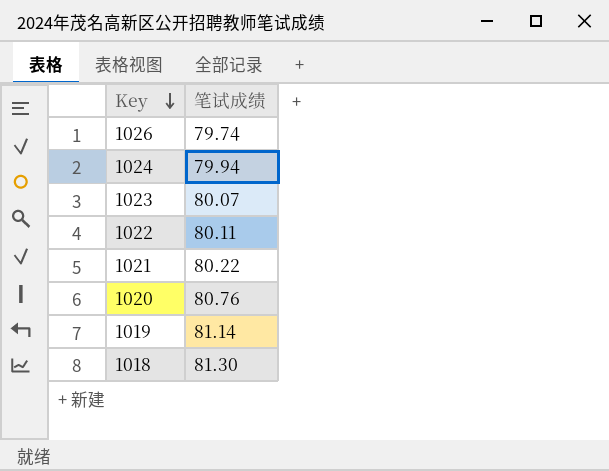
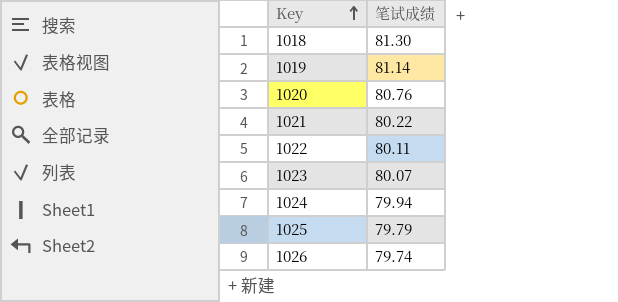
row order: Key descending -> Key ascending
row 1025: none -> 79.79

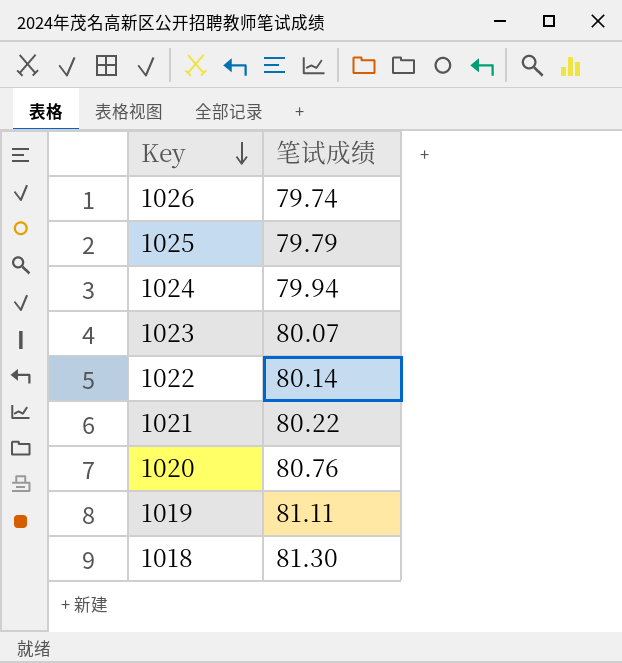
row order: Key ascending -> Key descending
1022 | 笔试成绩: 80.11 -> 80.14
1019 | 笔试成绩: 81.14 -> 81.11

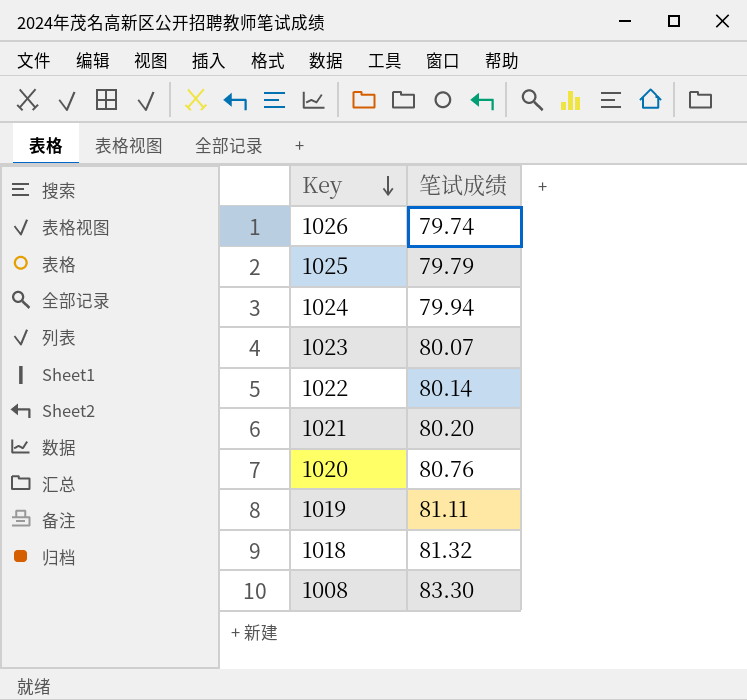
1021 | 笔试成绩: 80.22 -> 80.20
1018 | 笔试成绩: 81.30 -> 81.32
row 1008: none -> 83.30

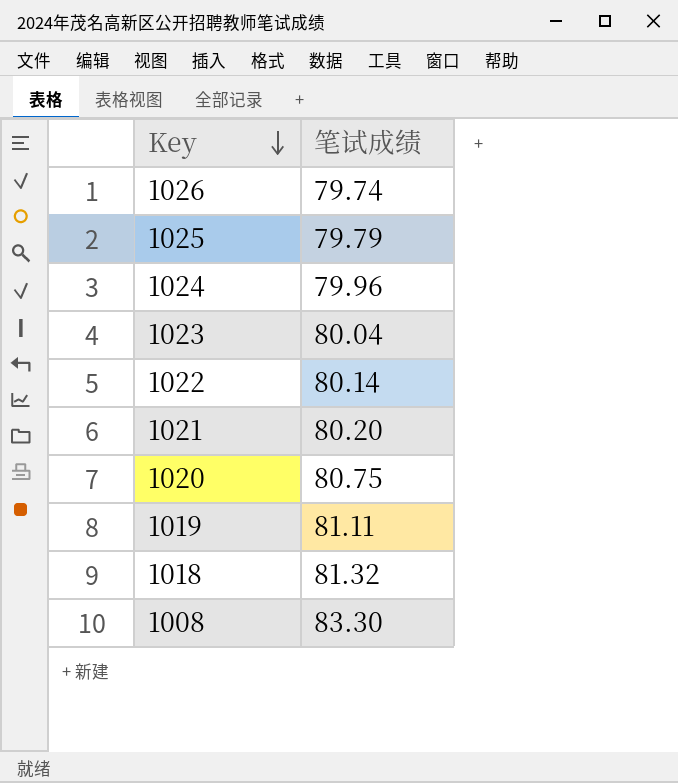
1024 | 笔试成绩: 79.94 -> 79.96
1023 | 笔试成绩: 80.07 -> 80.04
1020 | 笔试成绩: 80.76 -> 80.75

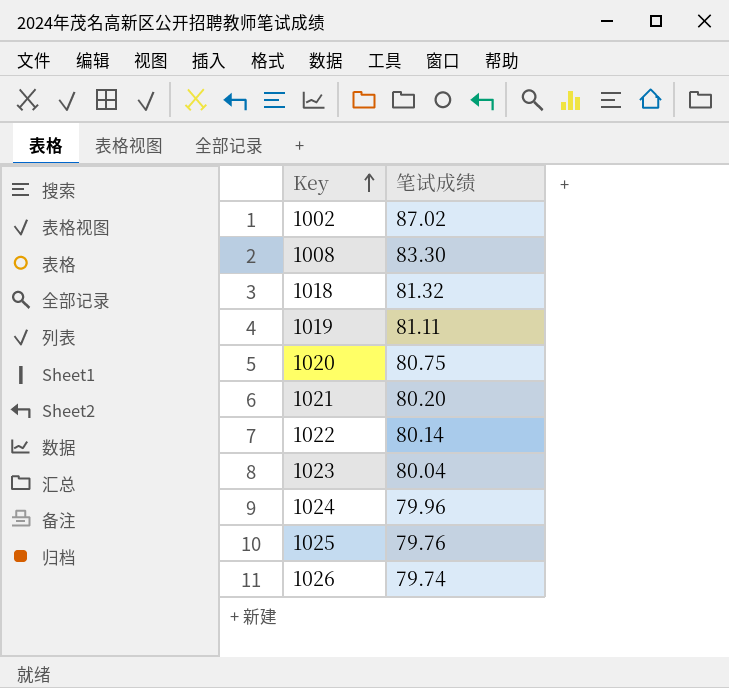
row order: Key descending -> Key ascending
row 1002: none -> 87.02
1025 | 笔试成绩: 79.79 -> 79.76

